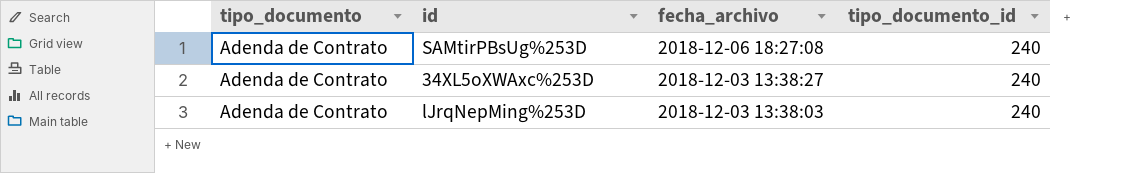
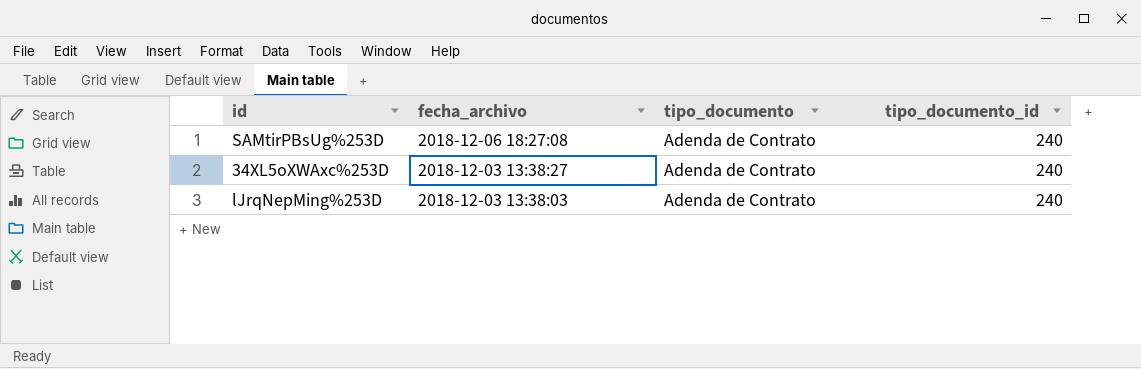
column tipo_documento | position: 1 -> 3

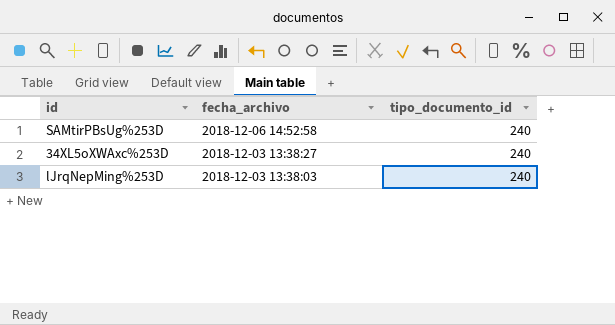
column tipo_documento | position: 3 -> none
SAMtirPBsUg%253D | fecha_archivo: 2018-12-06 18:27:08 -> 2018-12-06 14:52:58

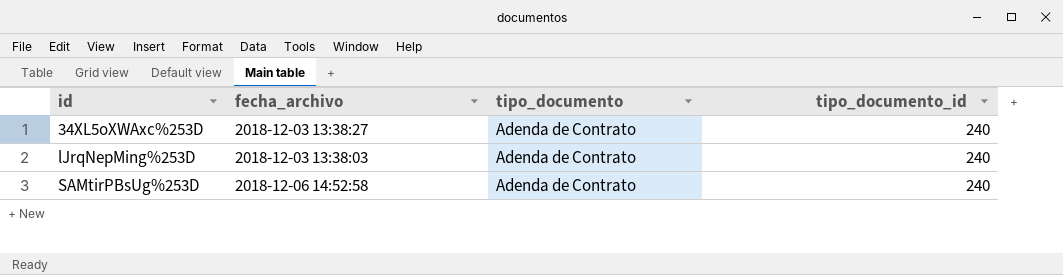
row order: fecha_archivo descending -> id ascending
column tipo_documento | position: none -> 3

